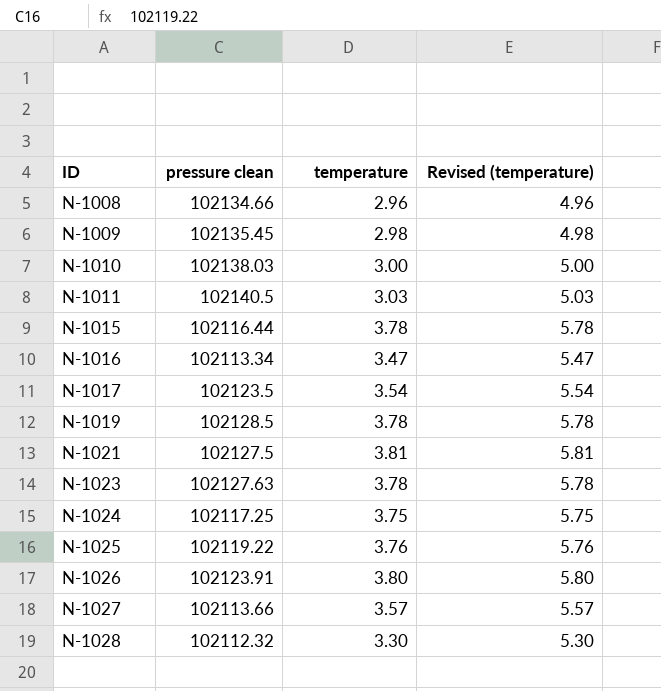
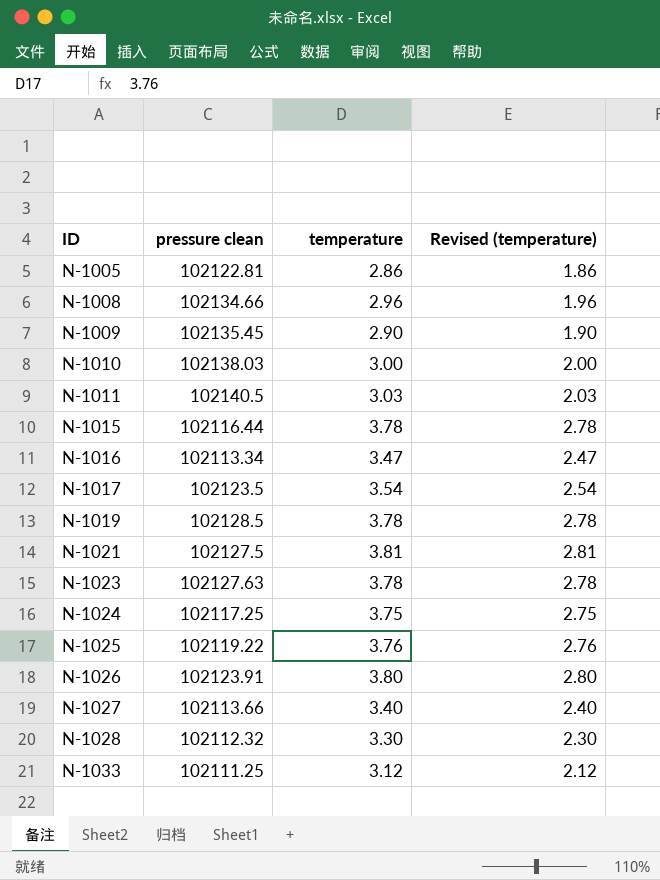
column Revised (temperature) | formula: [temperature] + 2 -> [temperature] - 1
row N-1005: none -> 102122.81 | 2.86 | 1.86
N-1009 | temperature: 2.98 -> 2.90
N-1027 | temperature: 3.57 -> 3.40
row N-1033: none -> 102111.25 | 3.12 | 2.12

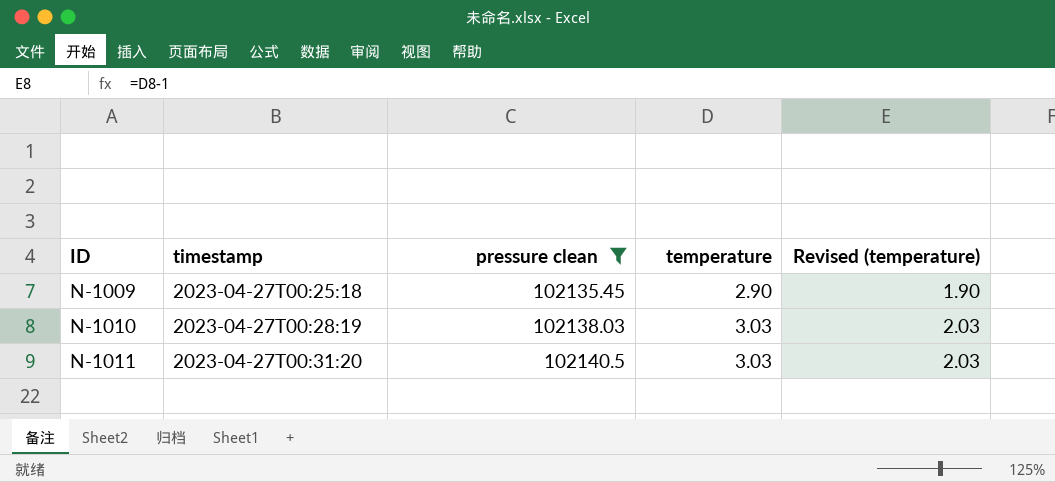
filter: none -> pressure clean >= 102135.45
column timestamp | position: none -> 2
N-1010 | temperature: 3.00 -> 3.03
N-1010 | Revised (temperature): 2.00 -> 2.03

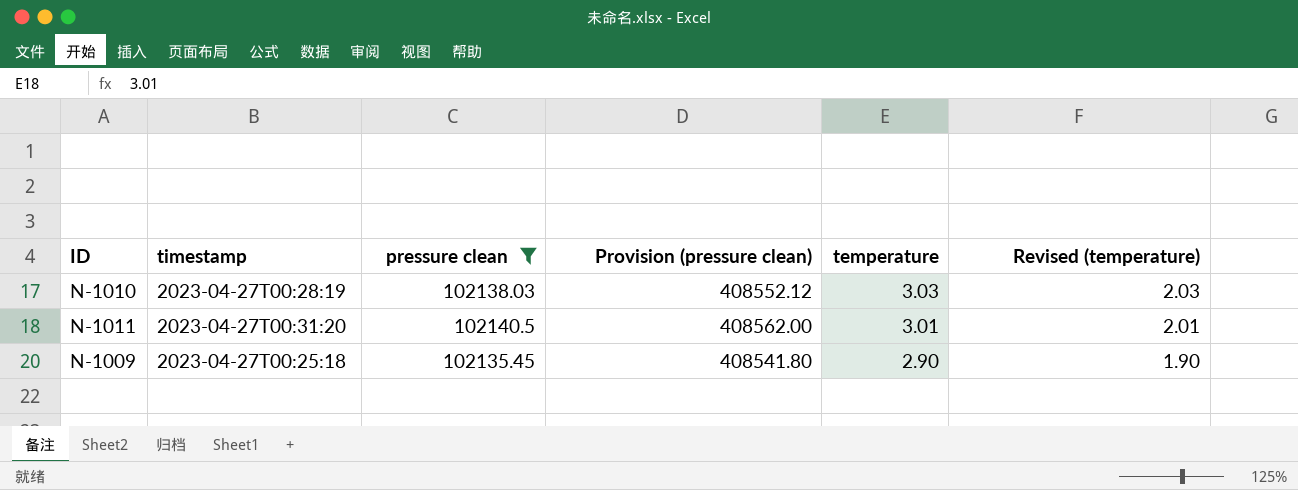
row order: ID ascending -> temperature descending
column Provision (pressure clean) | formula: none -> [pressure clean] * 4
N-1011 | temperature: 3.03 -> 3.01
N-1011 | Revised (temperature): 2.03 -> 2.01

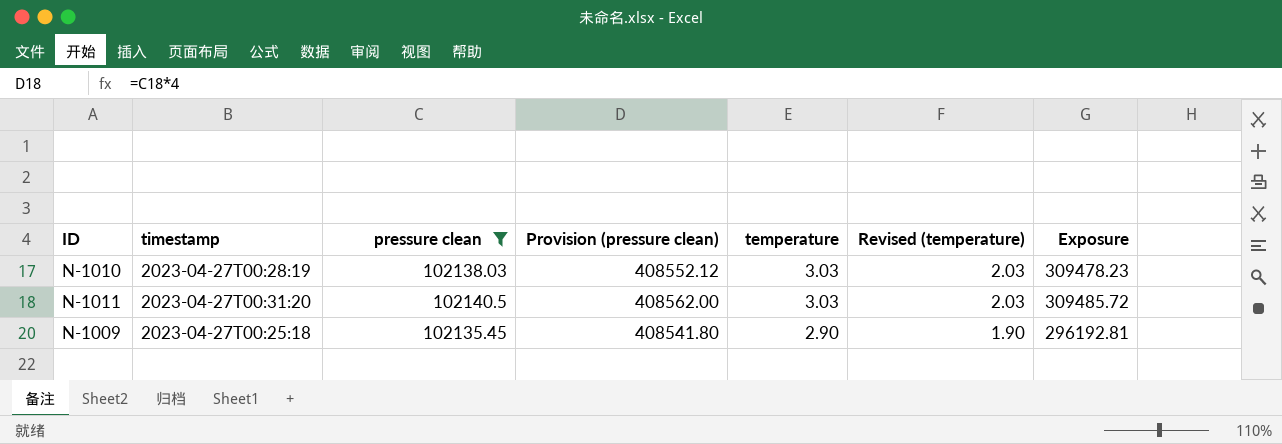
column Exposure | formula: none -> [pressure clean] * [temperature]
N-1011 | temperature: 3.01 -> 3.03
N-1011 | Revised (temperature): 2.01 -> 2.03

